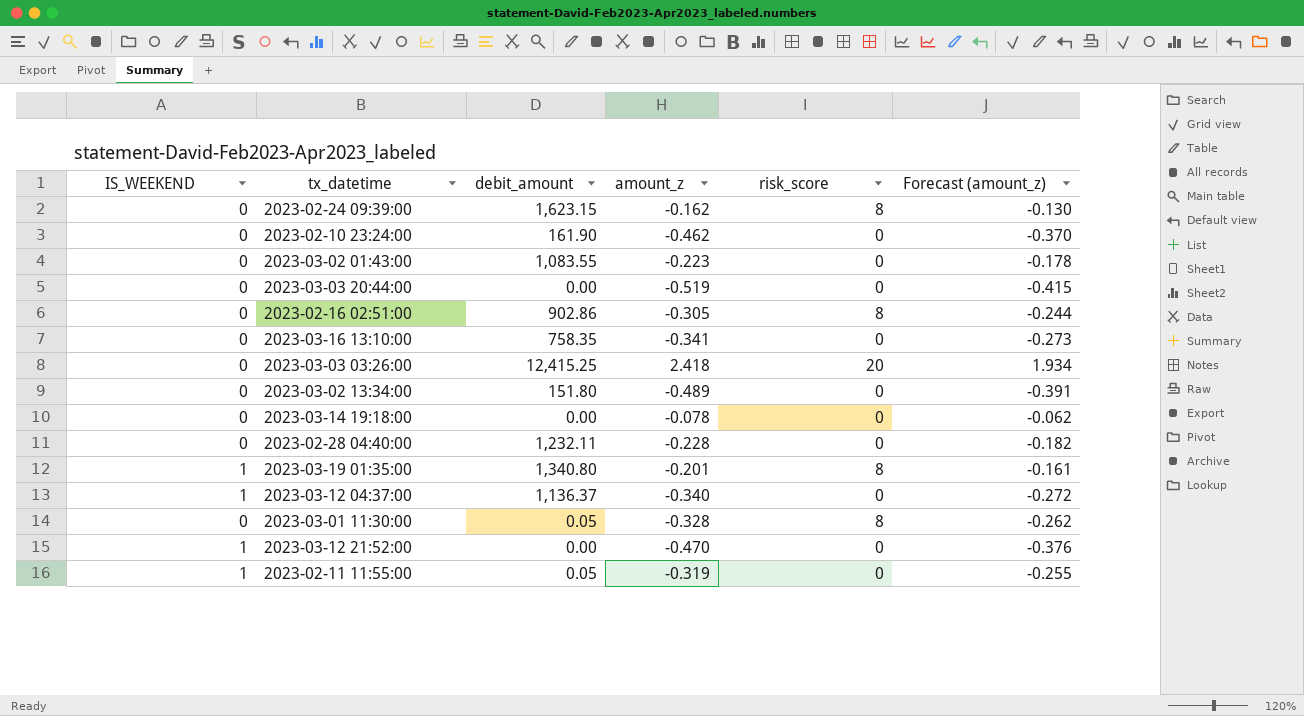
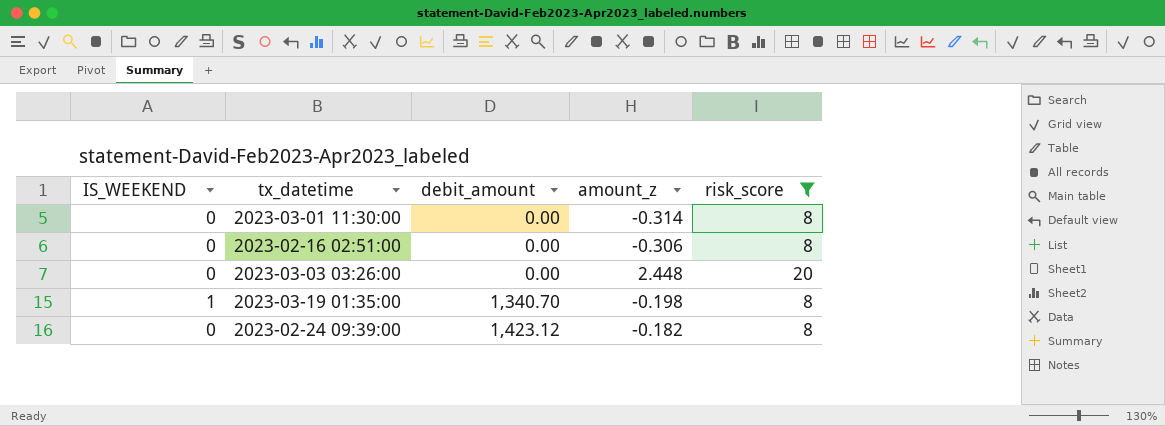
filter: none -> risk_score != 0
row order: none -> debit_amount ascending
column Forecast (amount_z) | formula: [amount_z] * 0.8 -> none
2023-03-01 11:30:00 | debit_amount: 0.05 -> 0.00
2023-03-01 11:30:00 | amount_z: -0.328 -> -0.314
2023-02-16 02:51:00 | debit_amount: 902.86 -> 0.00
2023-02-16 02:51:00 | amount_z: -0.305 -> -0.306
2023-03-03 03:26:00 | debit_amount: 12,415.25 -> 0.00
2023-03-03 03:26:00 | amount_z: 2.418 -> 2.448
2023-03-19 01:35:00 | debit_amount: 1,340.80 -> 1,340.70
2023-03-19 01:35:00 | amount_z: -0.201 -> -0.198
2023-02-24 09:39:00 | debit_amount: 1,623.15 -> 1,423.12
2023-02-24 09:39:00 | amount_z: -0.162 -> -0.182

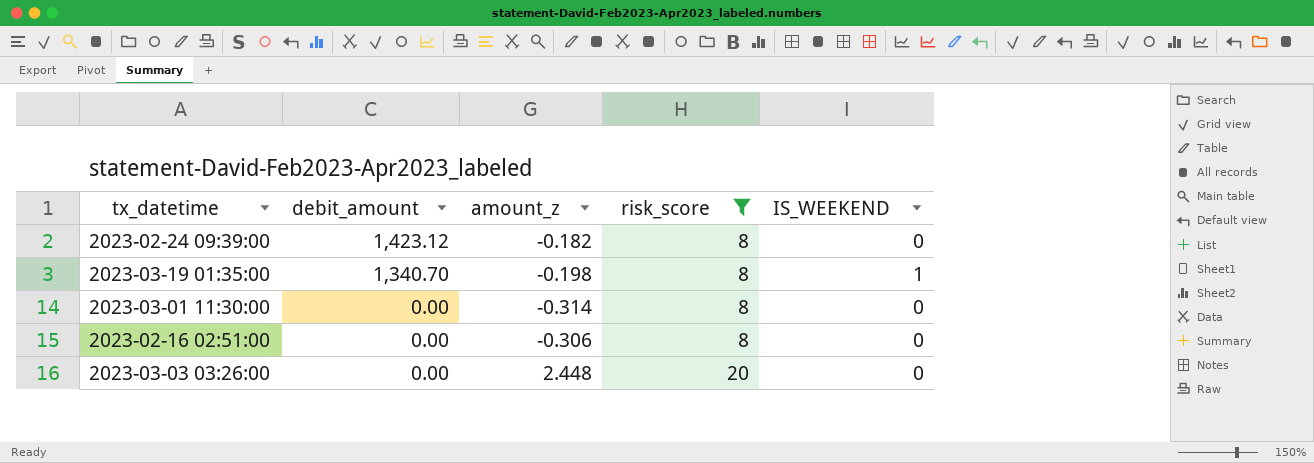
row order: debit_amount ascending -> debit_amount descending
column IS_WEEKEND | position: 1 -> 5

